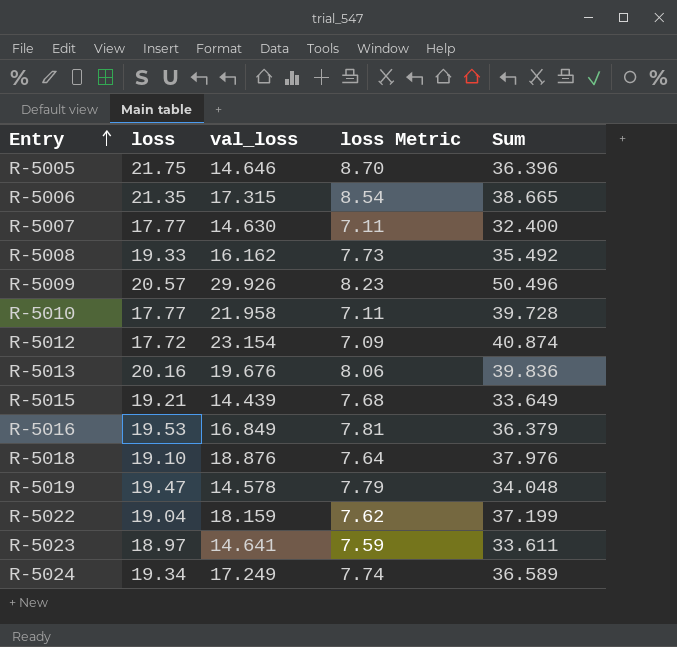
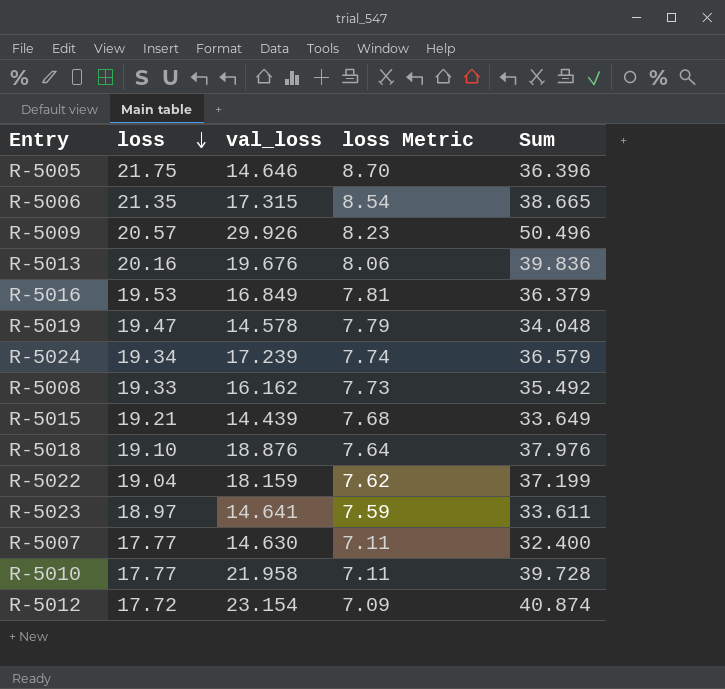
row order: Entry ascending -> loss descending
R-5024 | val_loss: 17.249 -> 17.239
R-5024 | Sum: 36.589 -> 36.579

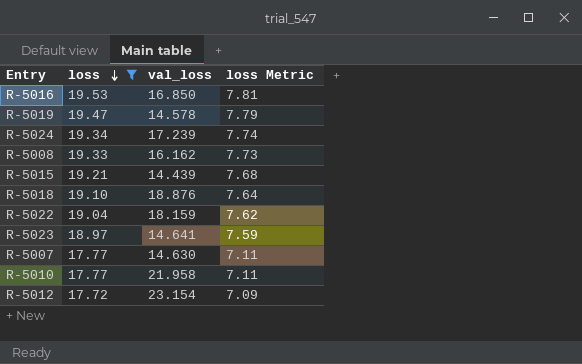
filter: none -> loss <= 19.53
column Sum | formula: [loss] + [val_loss] -> none
R-5016 | val_loss: 16.849 -> 16.850

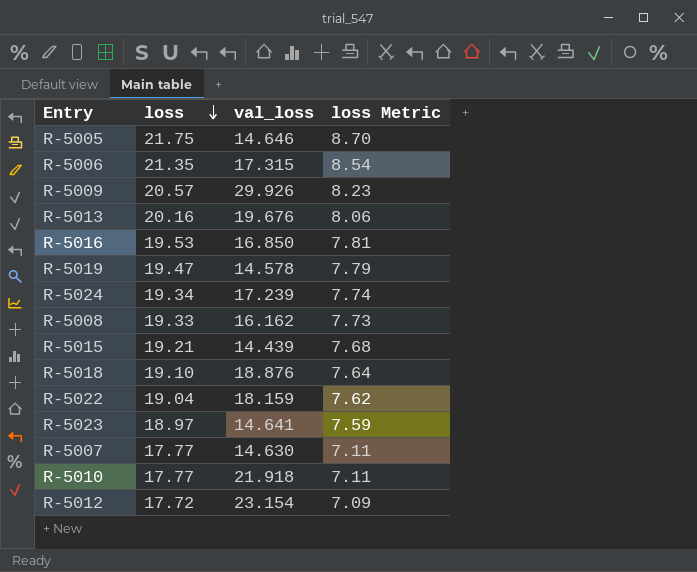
filter: loss <= 19.53 -> none
R-5010 | val_loss: 21.958 -> 21.918

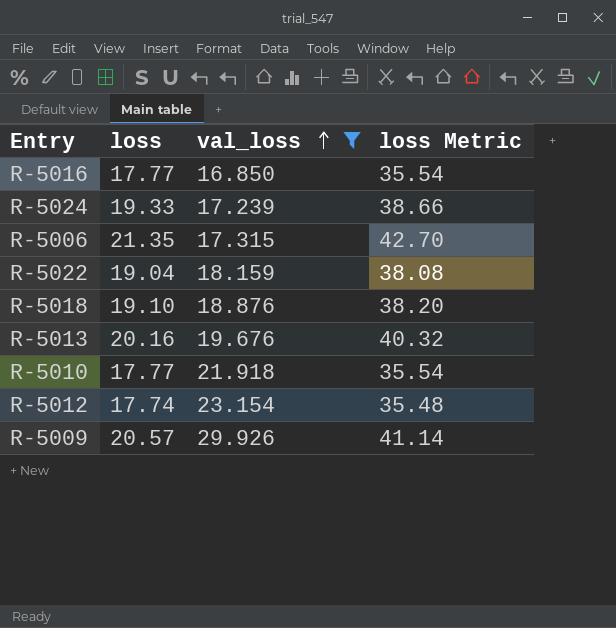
filter: none -> val_loss >= 16.850
row order: loss descending -> val_loss ascending
column loss Metric | formula: [loss] * 0.4 -> [loss] * 2
R-5016 | loss: 19.53 -> 17.77
R-5024 | loss: 19.34 -> 19.33
R-5012 | loss: 17.72 -> 17.74

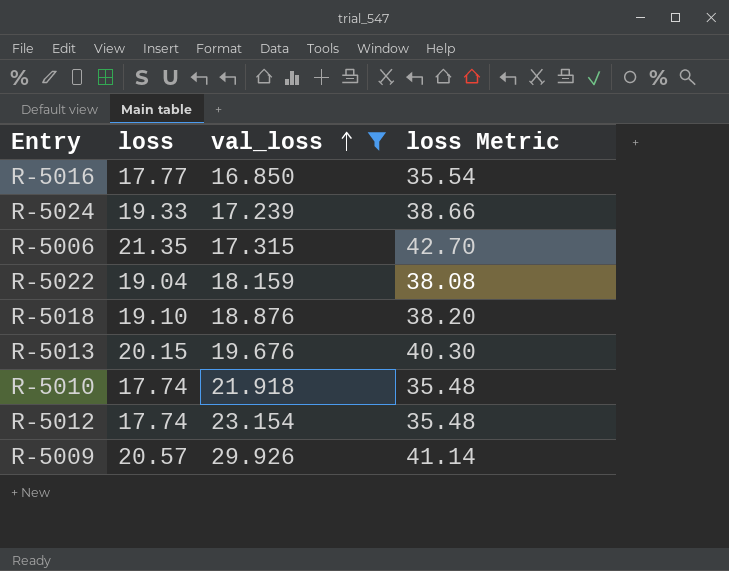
R-5013 | loss: 20.16 -> 20.15
R-5013 | loss Metric: 40.32 -> 40.30
R-5010 | loss: 17.77 -> 17.74
R-5010 | loss Metric: 35.54 -> 35.48

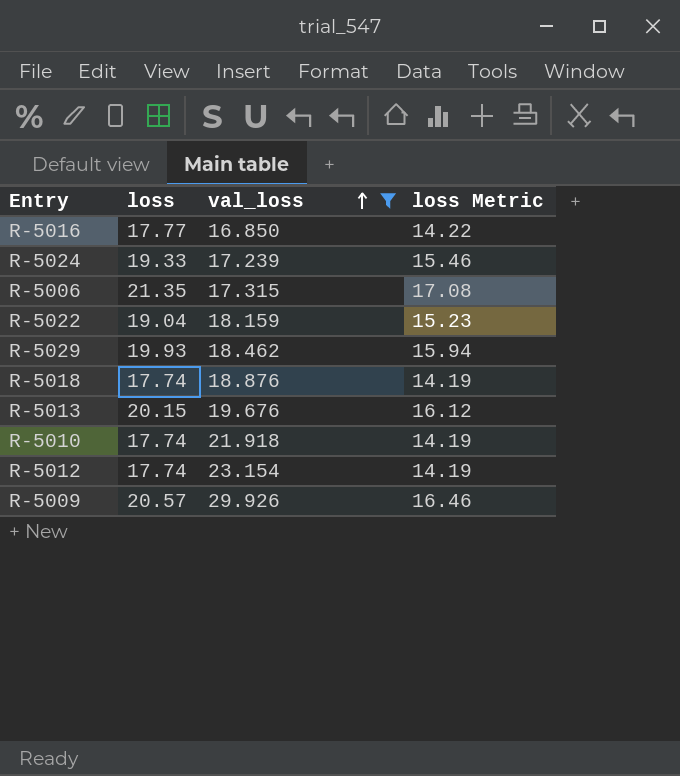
column loss Metric | formula: [loss] * 2 -> [loss] * 0.8
row R-5029: none -> 19.93 | 18.462 | 15.94
R-5018 | loss: 19.10 -> 17.74

